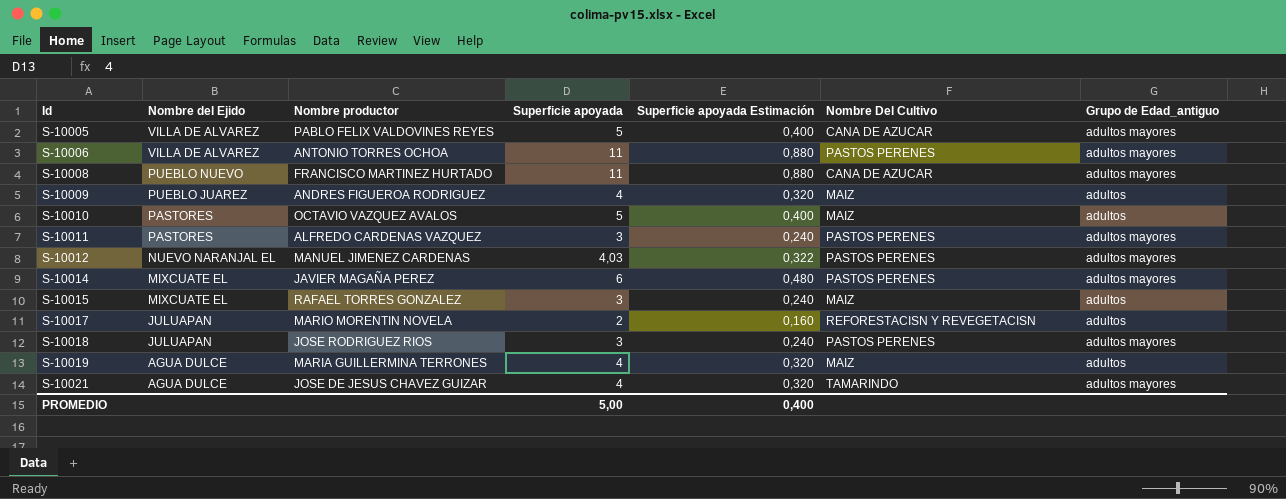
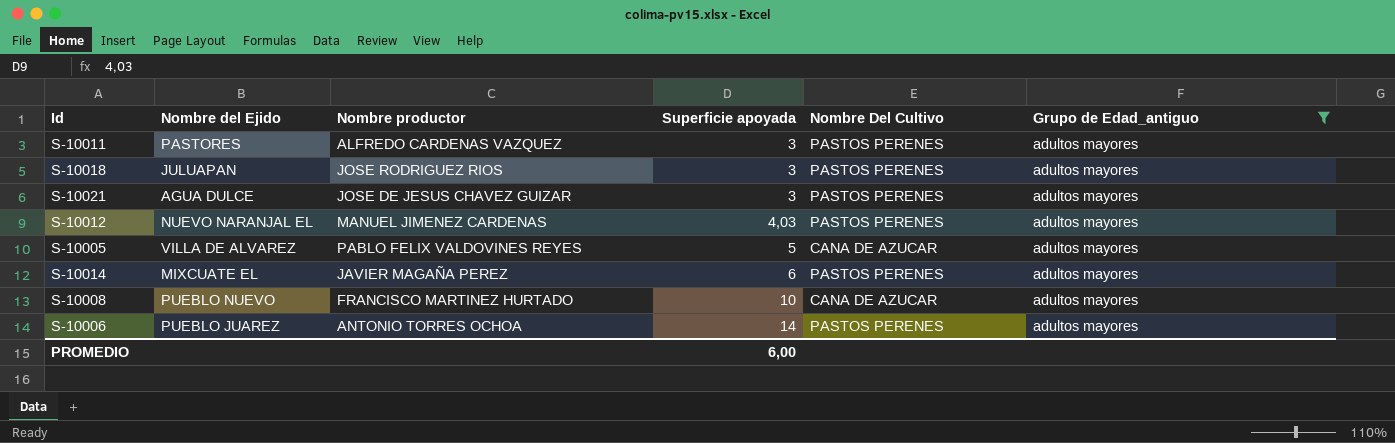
filter: none -> Grupo de Edad_antiguo = adultos mayores
row order: Id ascending -> Superficie apoyada ascending
column Superficie apoyada Estimación | formula: [Superficie apoyada] * 0,08 -> none
S-10021 | Superficie apoyada: 4 -> 3
S-10021 | Nombre Del Cultivo: TAMARINDO -> PASTOS PERENES
S-10008 | Superficie apoyada: 11 -> 10
S-10006 | Nombre del Ejido: VILLA DE ALVAREZ -> PUEBLO JUAREZ
S-10006 | Superficie apoyada: 11 -> 14
PROMEDIO | Superficie apoyada: 5,00 -> 6,00

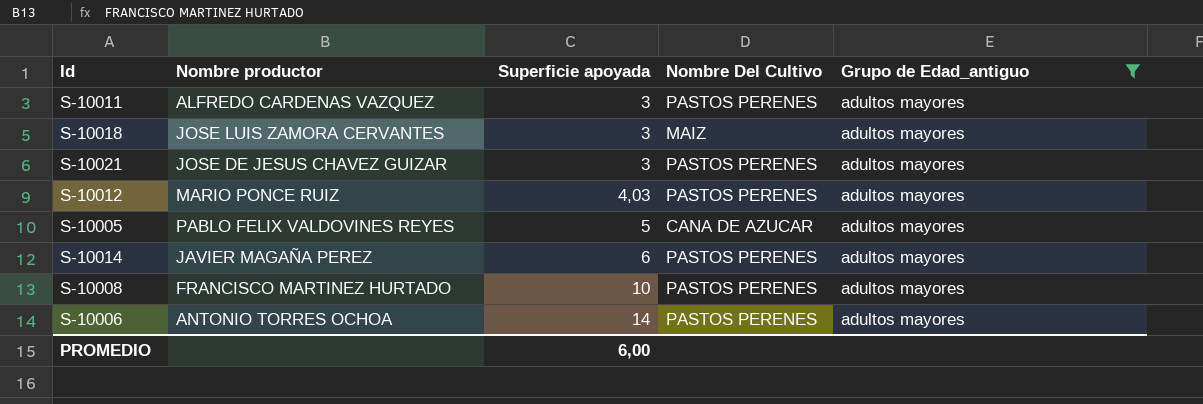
column Nombre del Ejido | position: 2 -> none
S-10018 | Nombre productor: JOSE RODRIGUEZ RIOS -> JOSE LUIS ZAMORA CERVANTES
S-10018 | Nombre Del Cultivo: PASTOS PERENES -> MAIZ
S-10012 | Nombre productor: MANUEL JIMENEZ CARDENAS -> MARIO PONCE RUIZ
S-10008 | Nombre Del Cultivo: CANA DE AZUCAR -> PASTOS PERENES

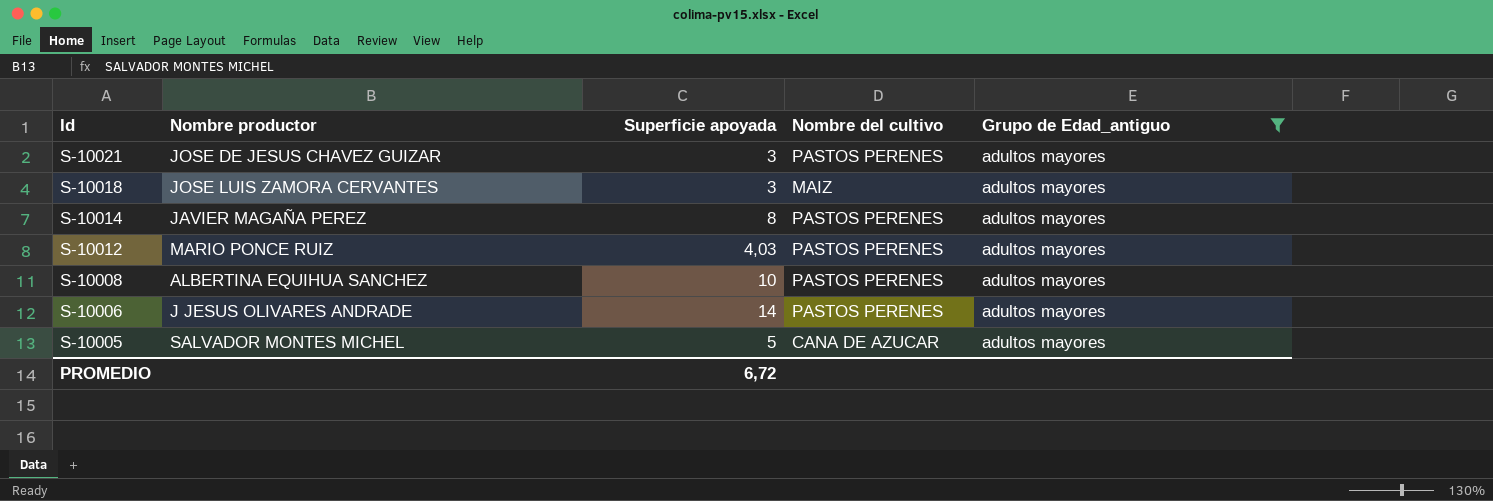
row order: Superficie apoyada ascending -> Id descending
column name: Nombre Del Cultivo -> Nombre del cultivo
row S-10011: ALFREDO CARDENAS VAZQUEZ | 3 | PASTOS PERENES | adultos mayores -> none
S-10014 | Superficie apoyada: 6 -> 8
S-10008 | Nombre productor: FRANCISCO MARTINEZ HURTADO -> ALBERTINA EQUIHUA SANCHEZ
S-10006 | Nombre productor: ANTONIO TORRES OCHOA -> J JESUS OLIVARES ANDRADE
S-10005 | Nombre productor: PABLO FELIX VALDOVINES REYES -> SALVADOR MONTES MICHEL
PROMEDIO | Superficie apoyada: 6,00 -> 6,72

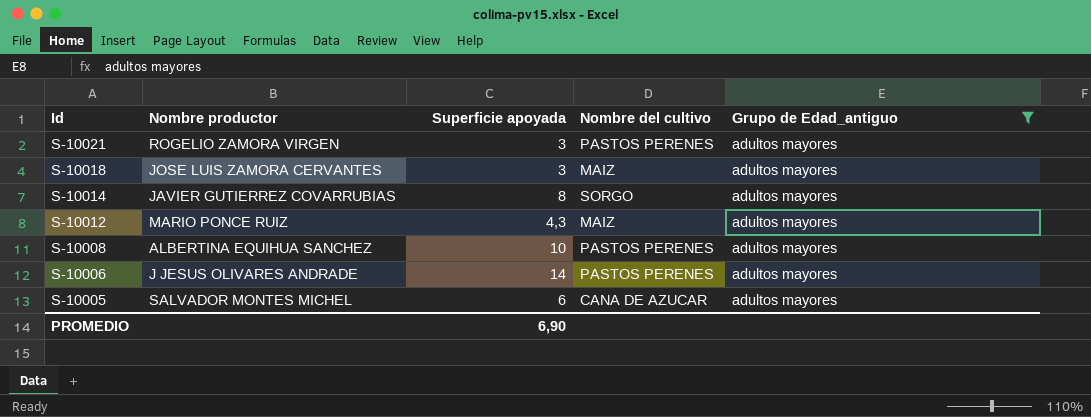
S-10021 | Nombre productor: JOSE DE JESUS CHAVEZ GUIZAR -> ROGELIO ZAMORA VIRGEN
S-10014 | Nombre productor: JAVIER MAGAÑA PEREZ -> JAVIER GUTIERREZ COVARRUBIAS
S-10014 | Nombre del cultivo: PASTOS PERENES -> SORGO
S-10012 | Superficie apoyada: 4,03 -> 4,3
S-10012 | Nombre del cultivo: PASTOS PERENES -> MAIZ
S-10005 | Superficie apoyada: 5 -> 6
PROMEDIO | Superficie apoyada: 6,72 -> 6,90

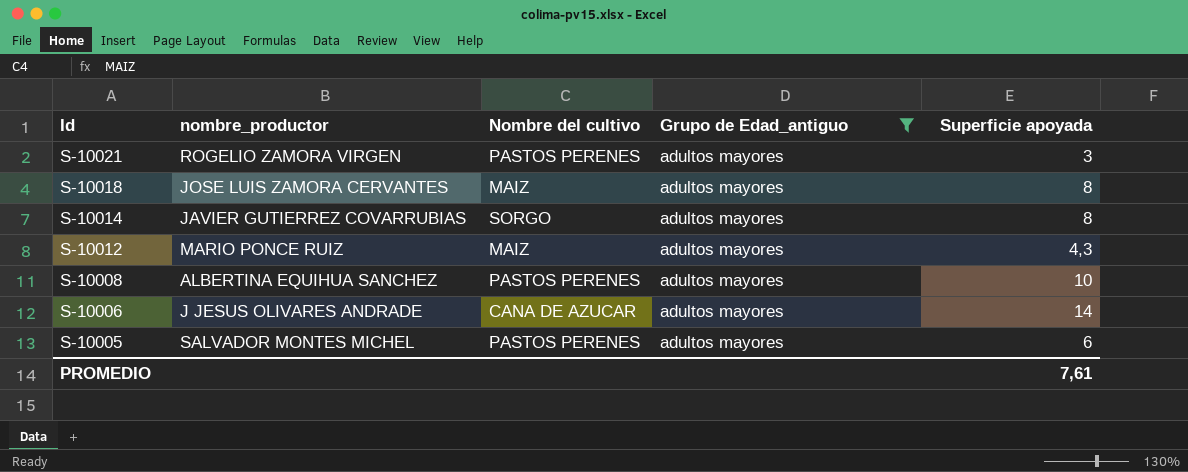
column name: Nombre productor -> nombre_productor
column Superficie apoyada | position: 3 -> 5
S-10018 | Superficie apoyada: 3 -> 8
S-10006 | Nombre del cultivo: PASTOS PERENES -> CANA DE AZUCAR
S-10005 | Nombre del cultivo: CANA DE AZUCAR -> PASTOS PERENES
PROMEDIO | Superficie apoyada: 6,90 -> 7,61

